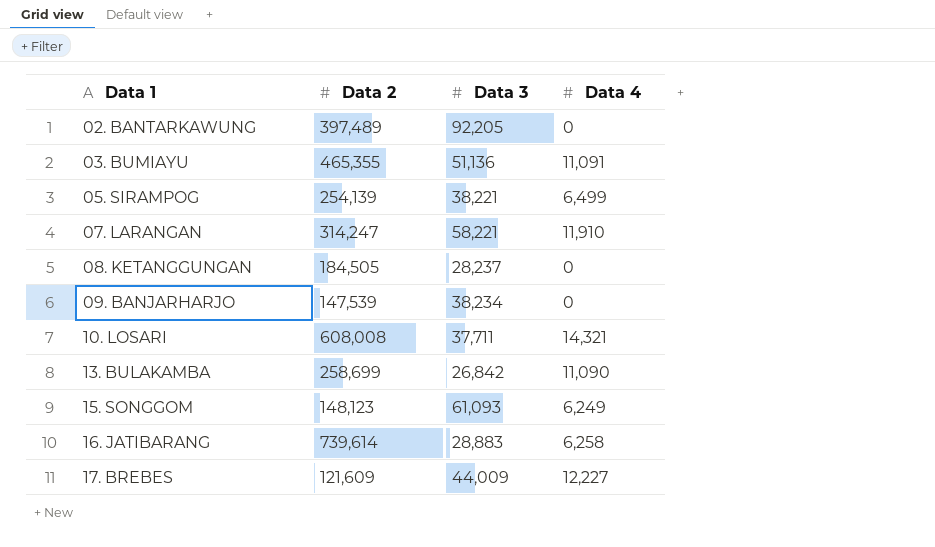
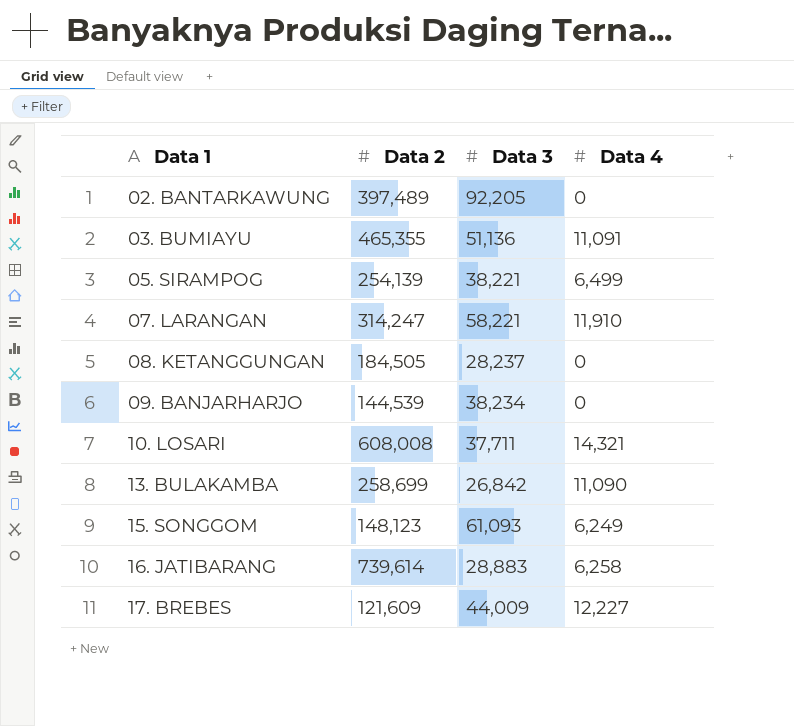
09. BANJARHARJO | Data 2: 147,539 -> 144,539

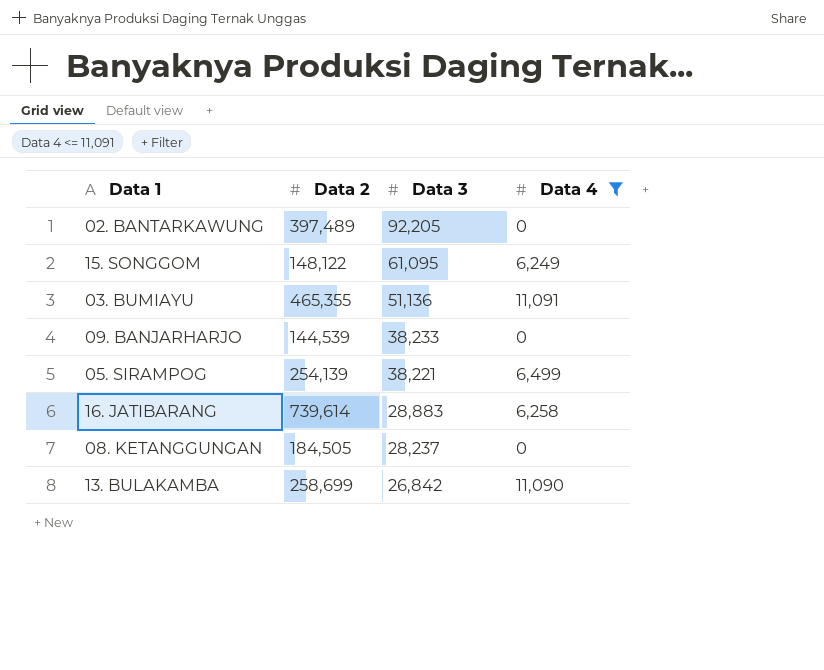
filter: none -> Data 4 <= 11,091
row order: Data 1 ascending -> Data 3 descending
15. SONGGOM | Data 2: 148,123 -> 148,122
15. SONGGOM | Data 3: 61,093 -> 61,095
09. BANJARHARJO | Data 3: 38,234 -> 38,233

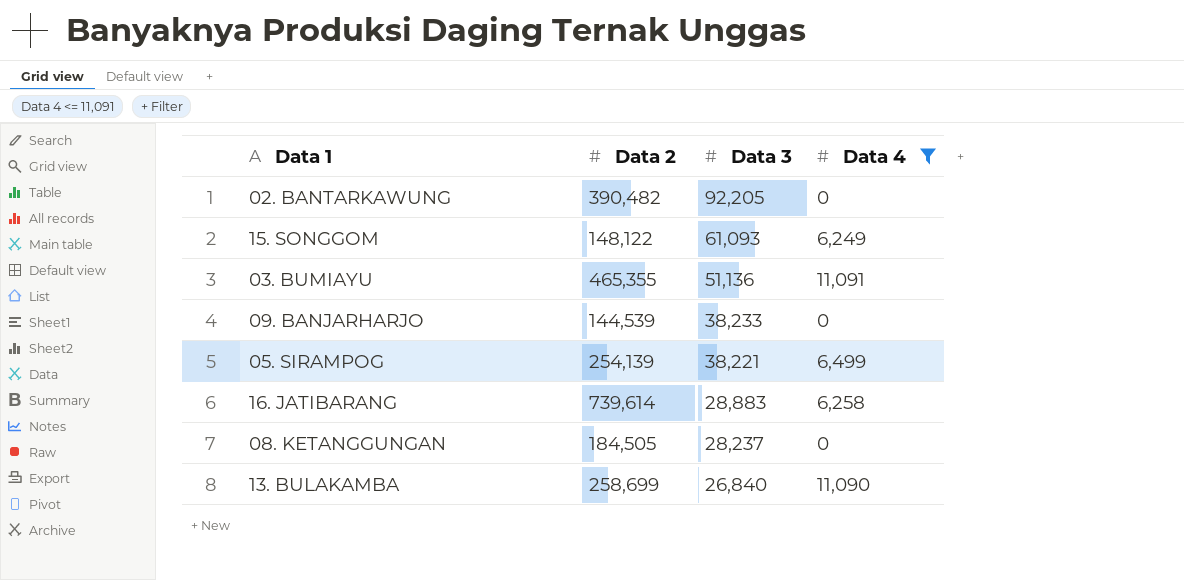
02. BANTARKAWUNG | Data 2: 397,489 -> 390,482
15. SONGGOM | Data 3: 61,095 -> 61,093
13. BULAKAMBA | Data 3: 26,842 -> 26,840

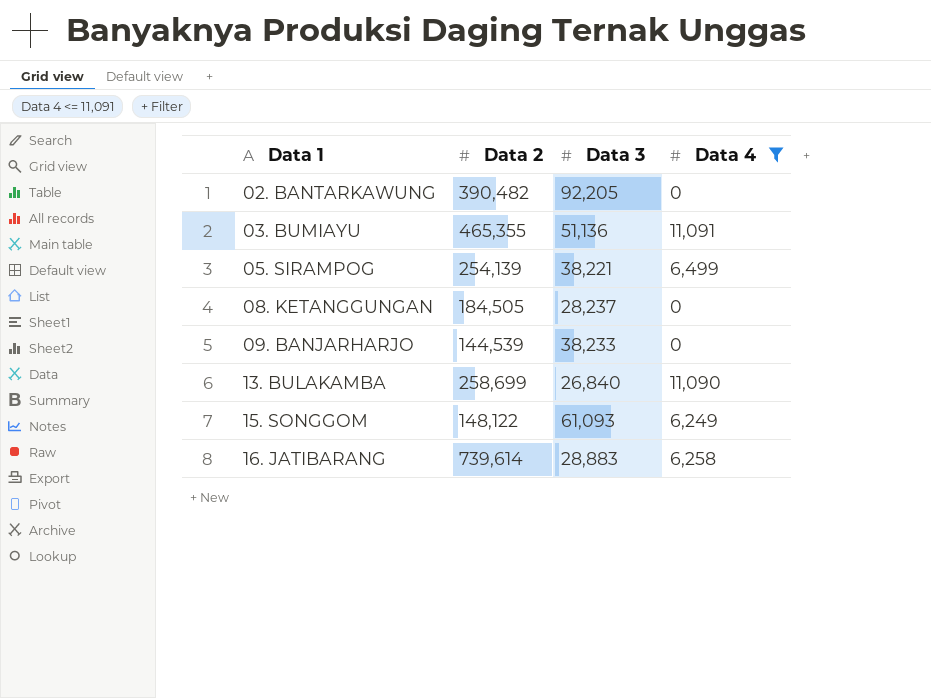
row order: Data 3 descending -> Data 1 ascending

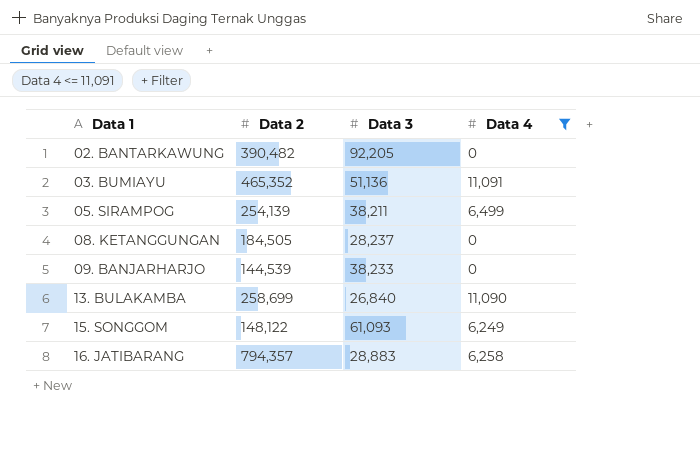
03. BUMIAYU | Data 2: 465,355 -> 465,352
05. SIRAMPOG | Data 3: 38,221 -> 38,211
16. JATIBARANG | Data 2: 739,614 -> 794,357

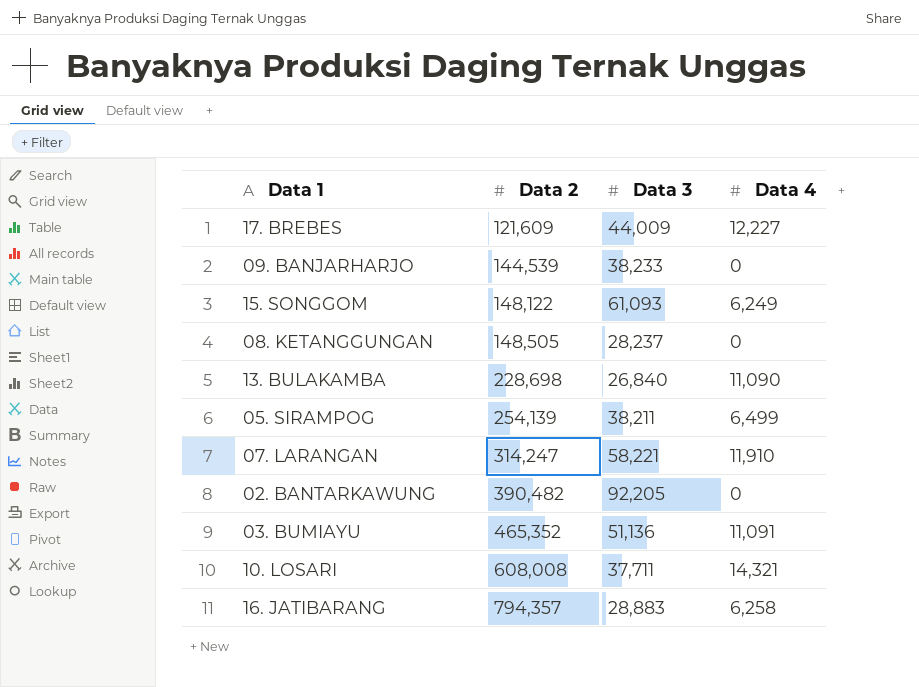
filter: Data 4 <= 11,091 -> none
row order: Data 1 ascending -> Data 2 ascending
08. KETANGGUNGAN | Data 2: 184,505 -> 148,505
13. BULAKAMBA | Data 2: 258,699 -> 228,698

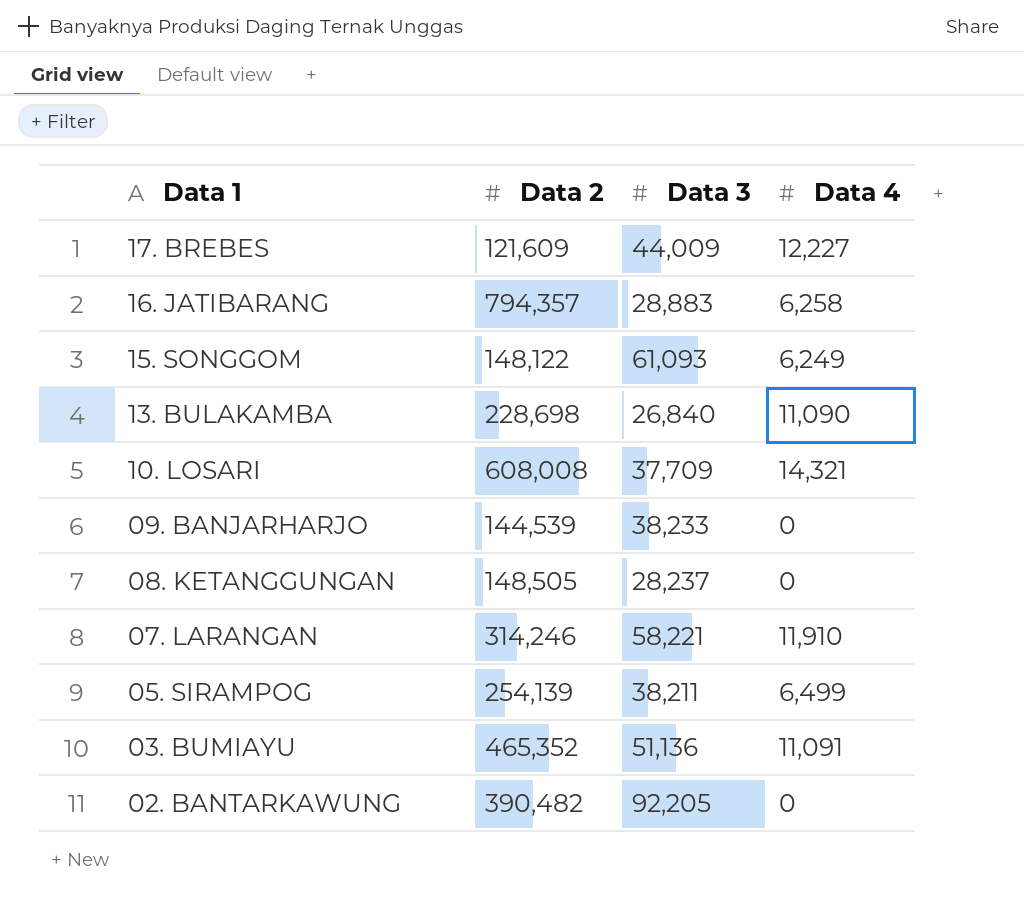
row order: Data 2 ascending -> Data 1 descending
10. LOSARI | Data 3: 37,711 -> 37,709
07. LARANGAN | Data 2: 314,247 -> 314,246

